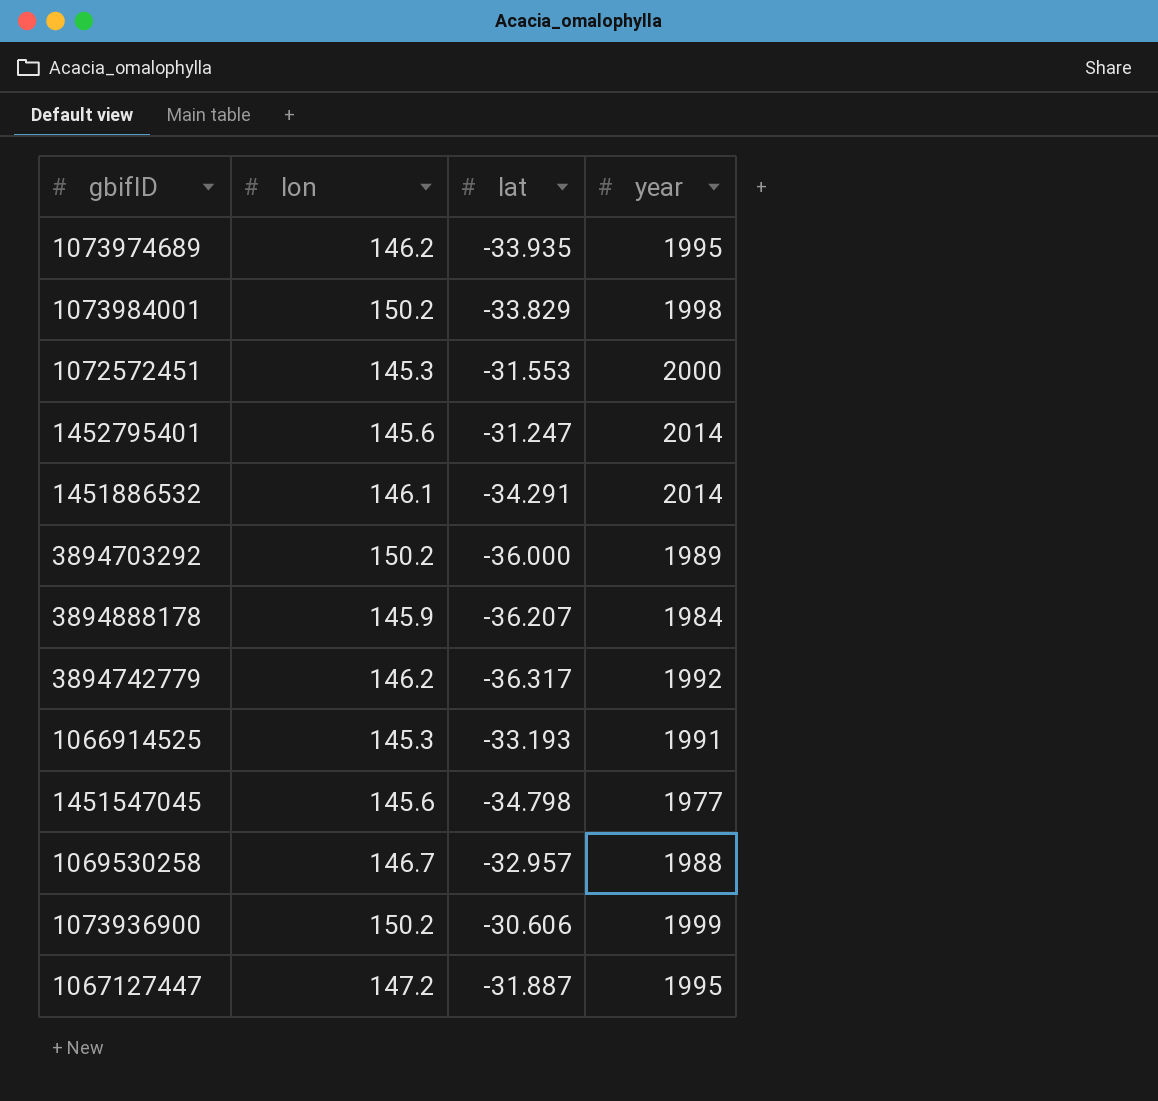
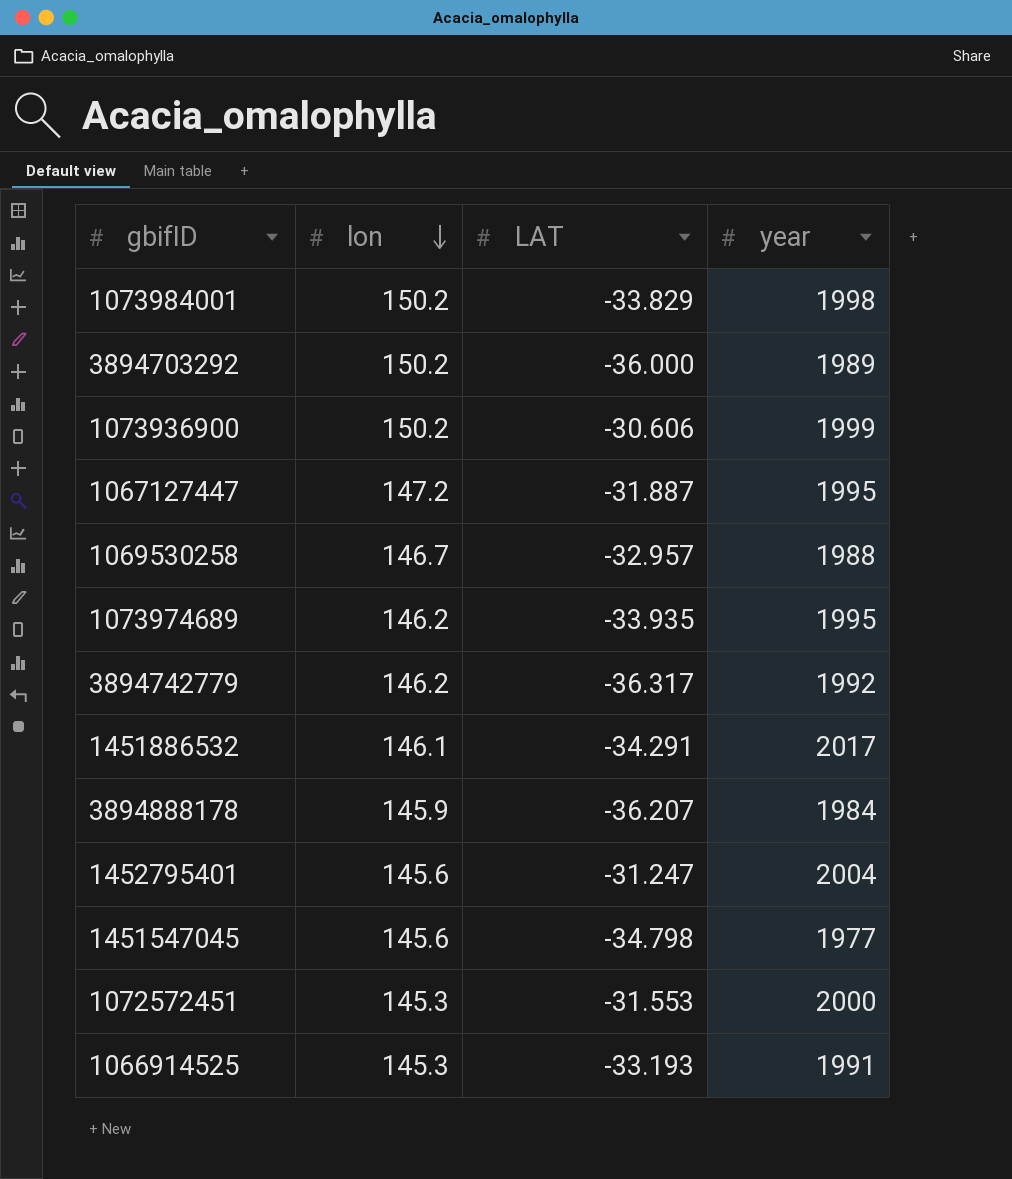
row order: none -> lon descending
column name: lat -> LAT
1451886532 | year: 2014 -> 2017
1452795401 | year: 2014 -> 2004

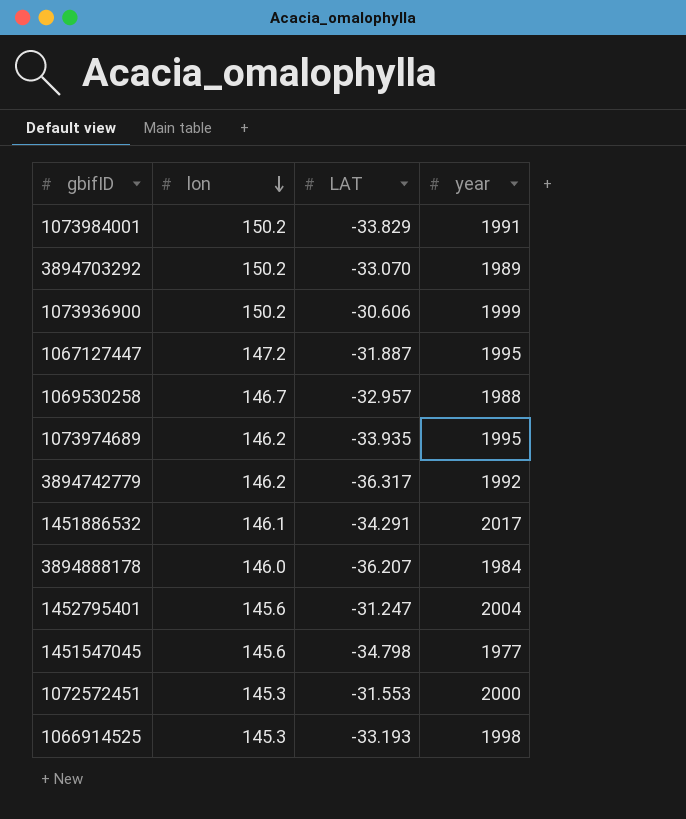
1073984001 | year: 1998 -> 1991
3894703292 | LAT: -36.000 -> -33.070
3894888178 | lon: 145.9 -> 146.0
1066914525 | year: 1991 -> 1998

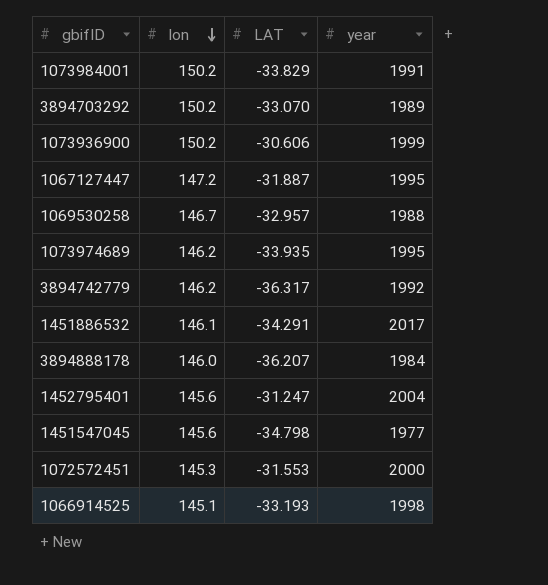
1066914525 | lon: 145.3 -> 145.1

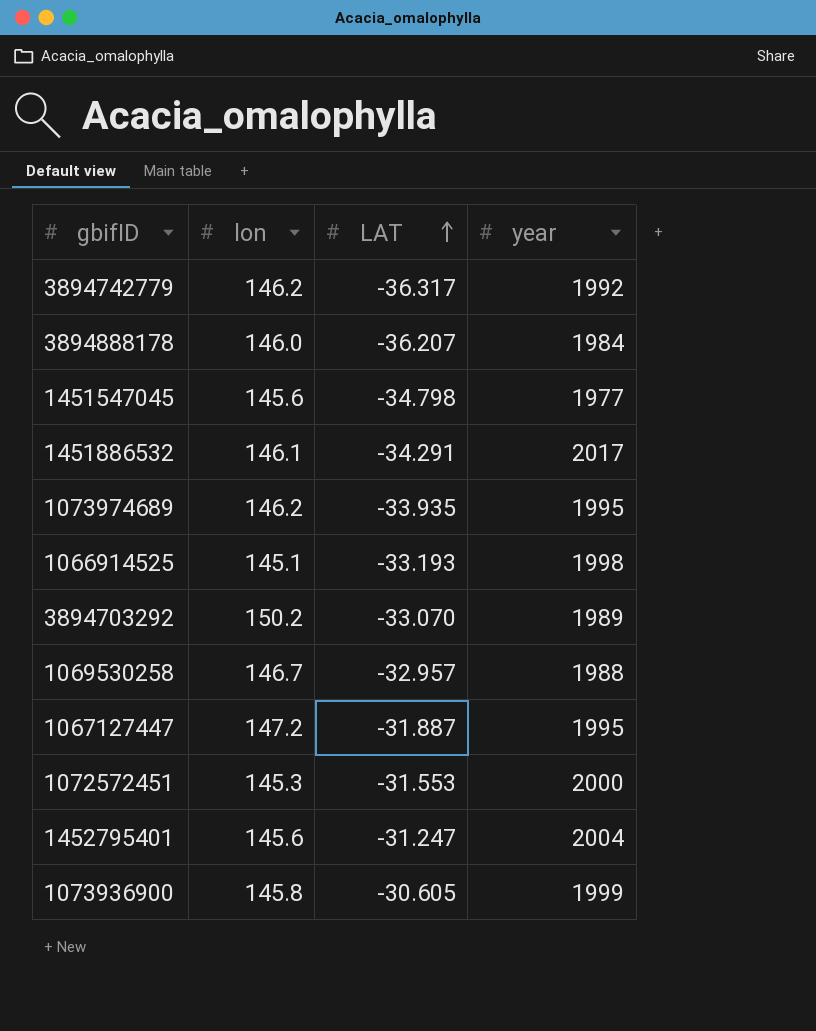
row order: lon descending -> LAT ascending
row 1073984001: 150.2 | -33.829 | 1991 -> none
1073936900 | lon: 150.2 -> 145.8
1073936900 | LAT: -30.606 -> -30.605

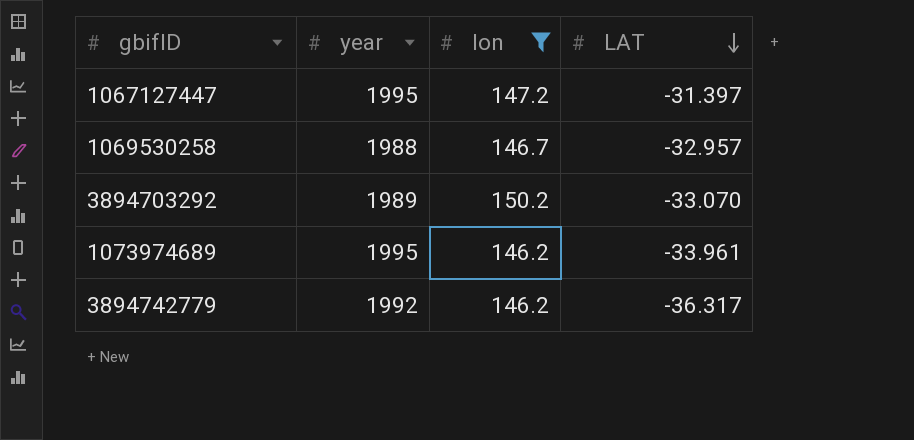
filter: none -> lon >= 146.2
row order: LAT ascending -> LAT descending
column year | position: 4 -> 2
1067127447 | LAT: -31.887 -> -31.397
1073974689 | LAT: -33.935 -> -33.961

